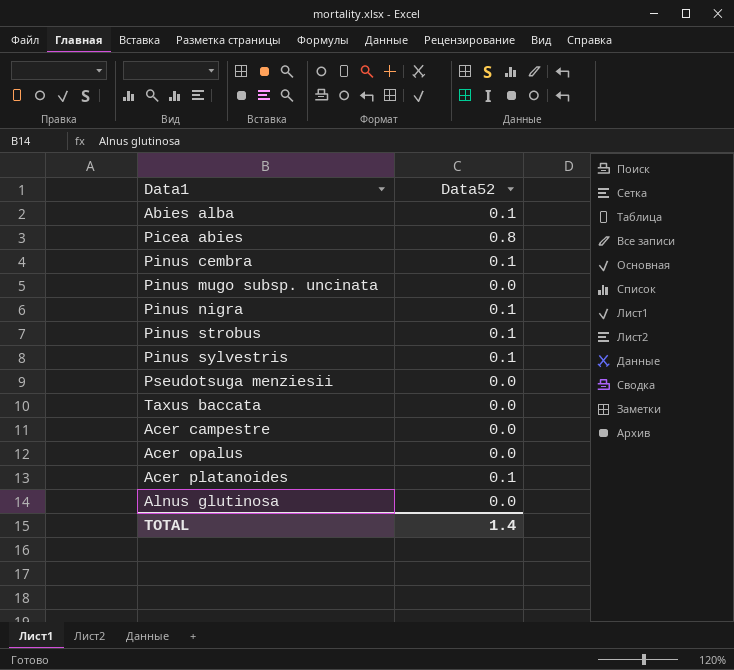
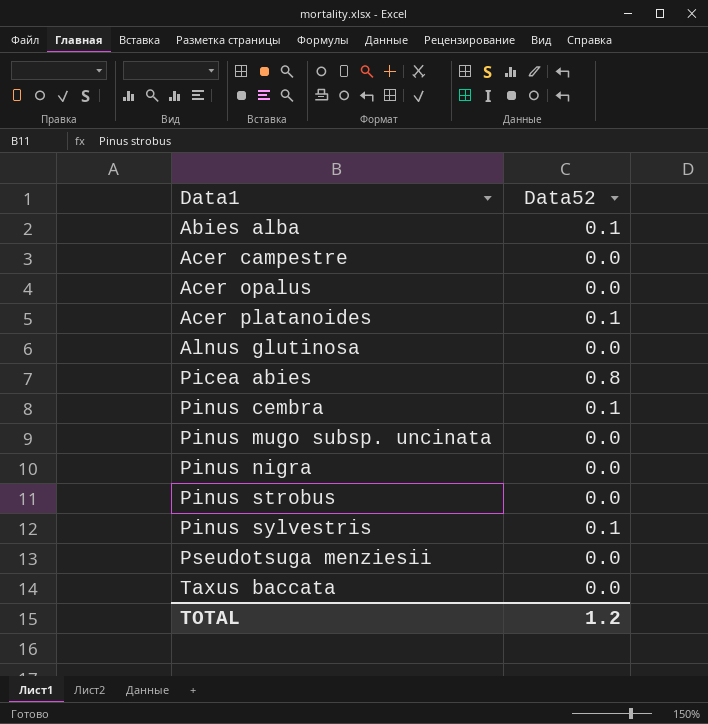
row order: none -> Data1 ascending
Pinus nigra | Data52: 0.1 -> 0.0
Pinus strobus | Data52: 0.1 -> 0.0
TOTAL | Data52: 1.4 -> 1.2

